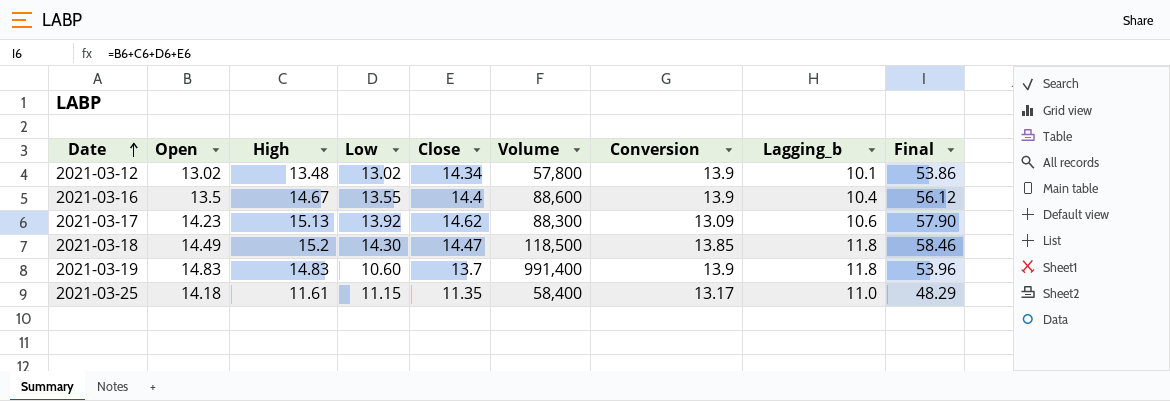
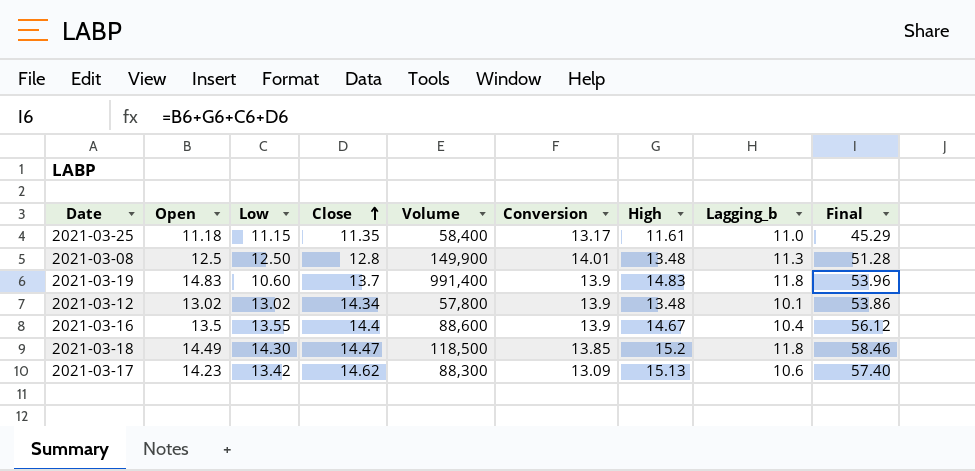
row order: Date ascending -> Close ascending
column High | position: 3 -> 7
2021-03-25 | Open: 14.18 -> 11.18
2021-03-25 | Final: 48.29 -> 45.29
row 2021-03-08: none -> 12.5 | 12.50 | 12.8 | 149,900 | 14.01 | 13.48 | 11.3 | 51.28
2021-03-17 | Low: 13.92 -> 13.42
2021-03-17 | Final: 57.90 -> 57.40

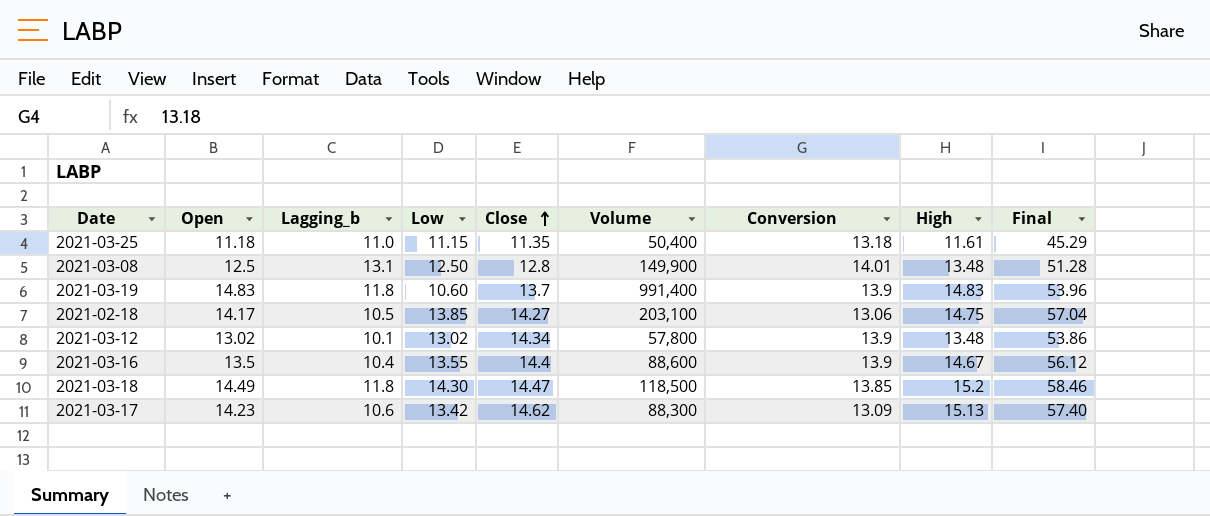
column Lagging_b | position: 8 -> 3
2021-03-25 | Volume: 58,400 -> 50,400
2021-03-25 | Conversion: 13.17 -> 13.18
2021-03-08 | Lagging_b: 11.3 -> 13.1
row 2021-02-18: none -> 14.17 | 10.5 | 13.85 | 14.27 | 203,100 | 13.06 | 14.75 | 57.04

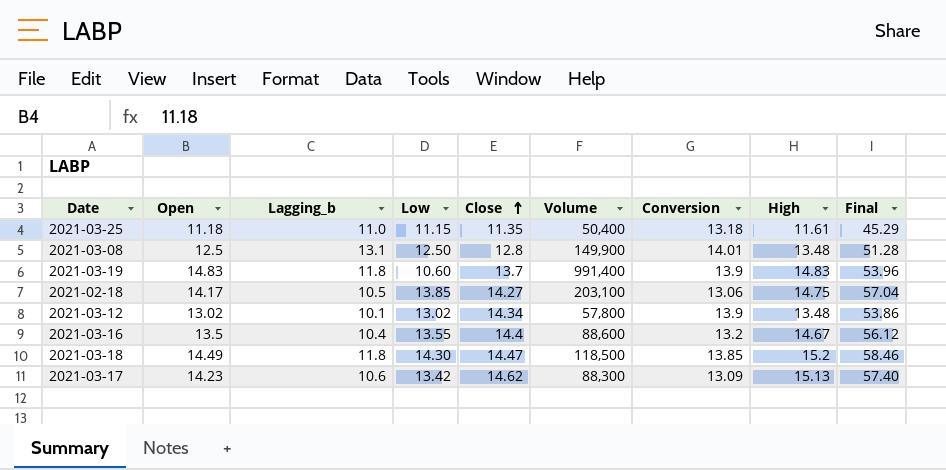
2021-03-16 | Conversion: 13.9 -> 13.2

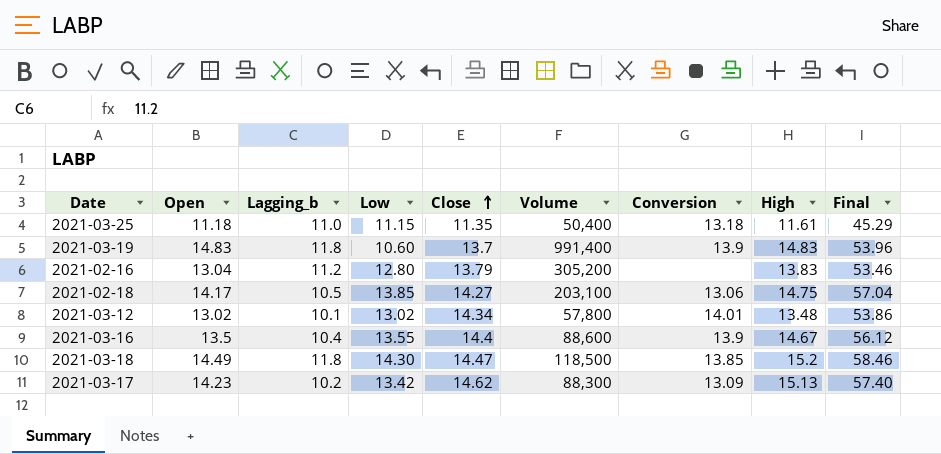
row 2021-03-08: 12.5 | 13.1 | 12.50 | 12.8 | 149,900 | 14.01 | 13.48 | 51.28 -> none
row 2021-02-16: none -> 13.04 | 11.2 | 12.80 | 13.79 | 305,200 | none | 13.83 | 53.46
2021-03-12 | Conversion: 13.9 -> 14.01
2021-03-16 | Conversion: 13.2 -> 13.9
2021-03-17 | Lagging_b: 10.6 -> 10.2

